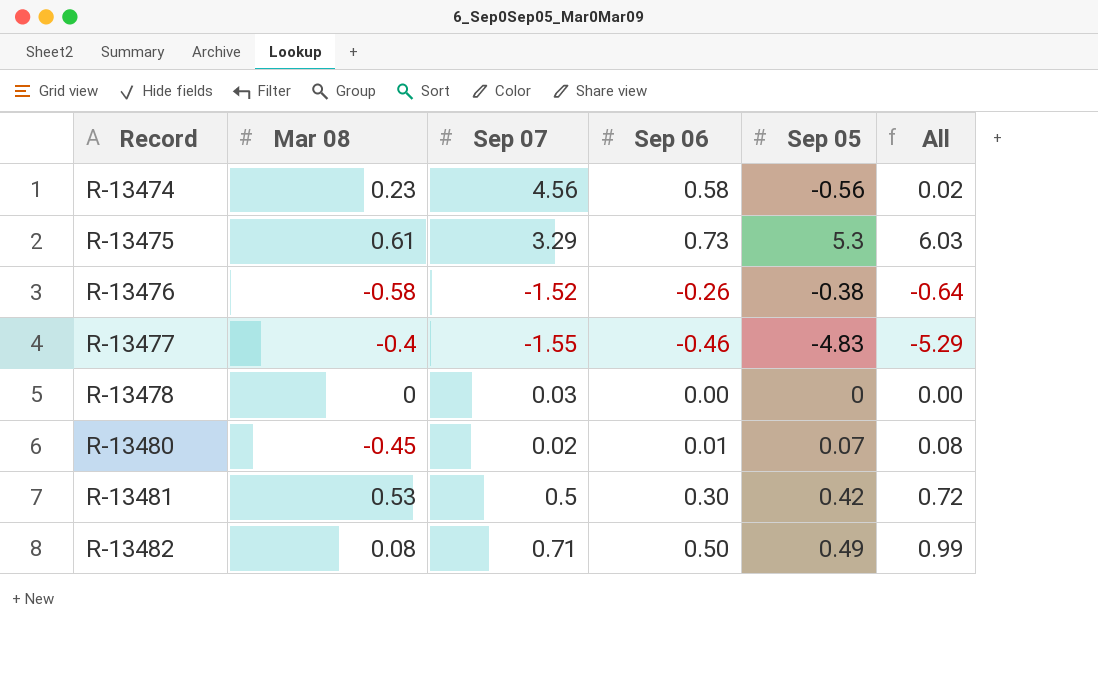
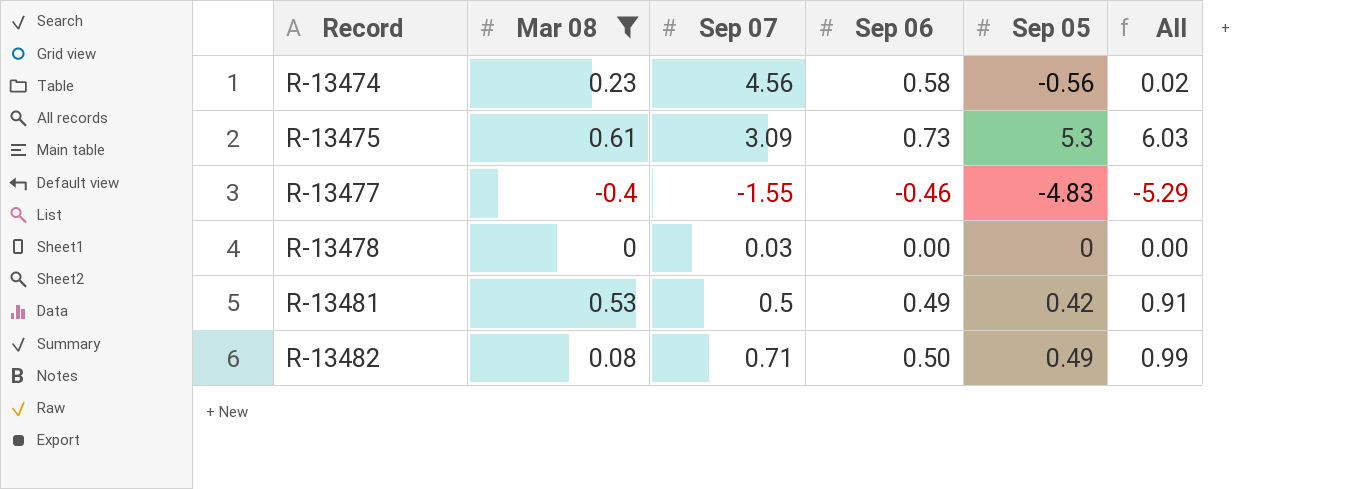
filter: none -> Mar 08 >= -0.4
R-13475 | Sep 07: 3.29 -> 3.09
R-13481 | Sep 06: 0.30 -> 0.49
R-13481 | All: 0.72 -> 0.91

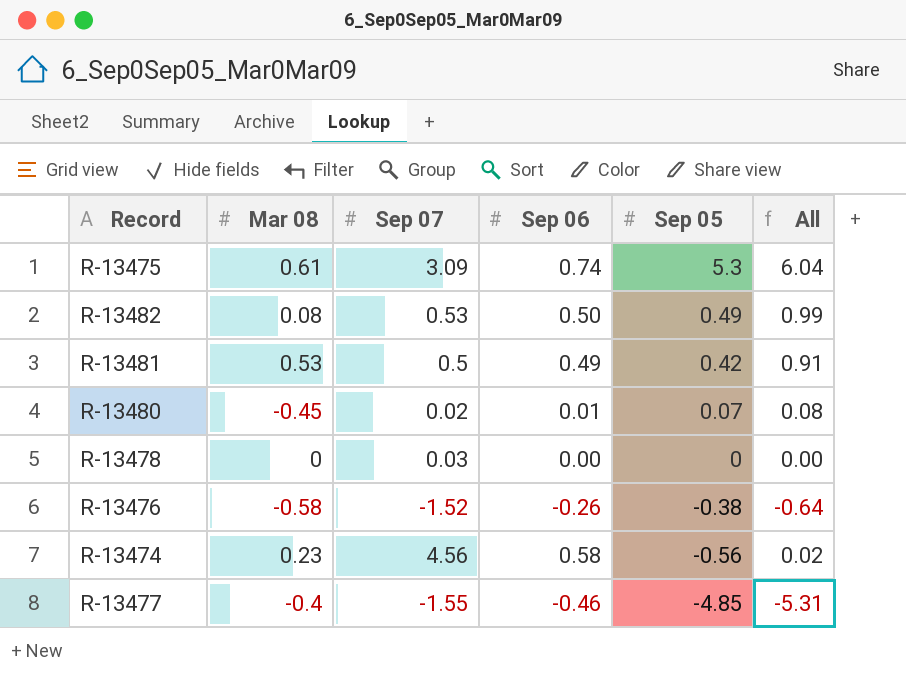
filter: Mar 08 >= -0.4 -> none
row order: Record ascending -> Sep 05 descending
R-13475 | Sep 06: 0.73 -> 0.74
R-13475 | All: 6.03 -> 6.04
R-13482 | Sep 07: 0.71 -> 0.53
R-13477 | Sep 05: -4.83 -> -4.85
R-13477 | All: -5.29 -> -5.31

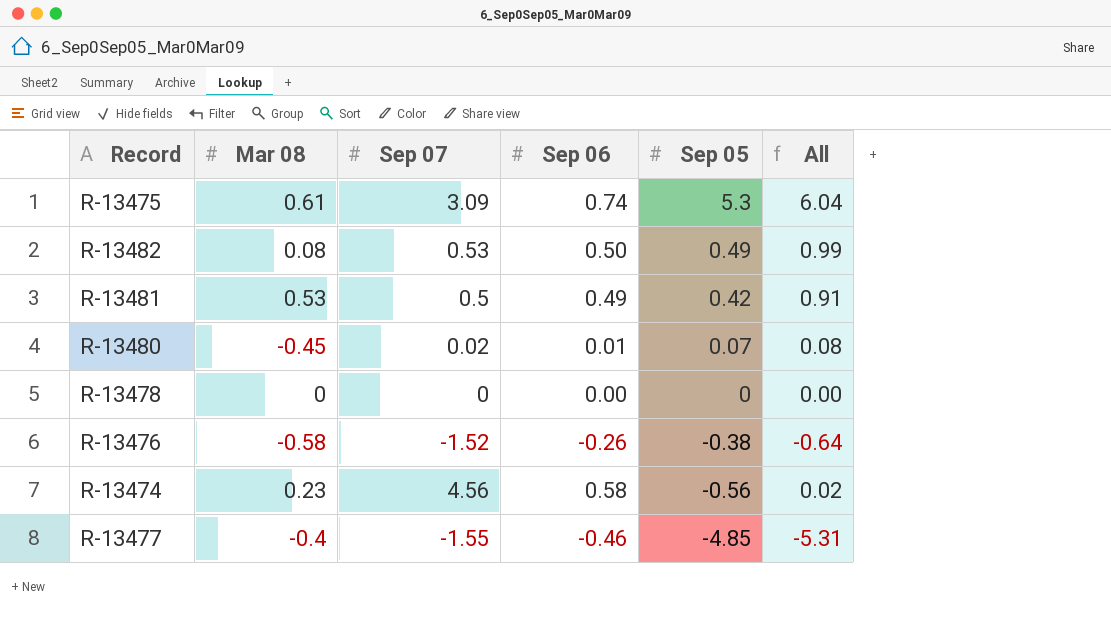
R-13478 | Sep 07: 0.03 -> 0

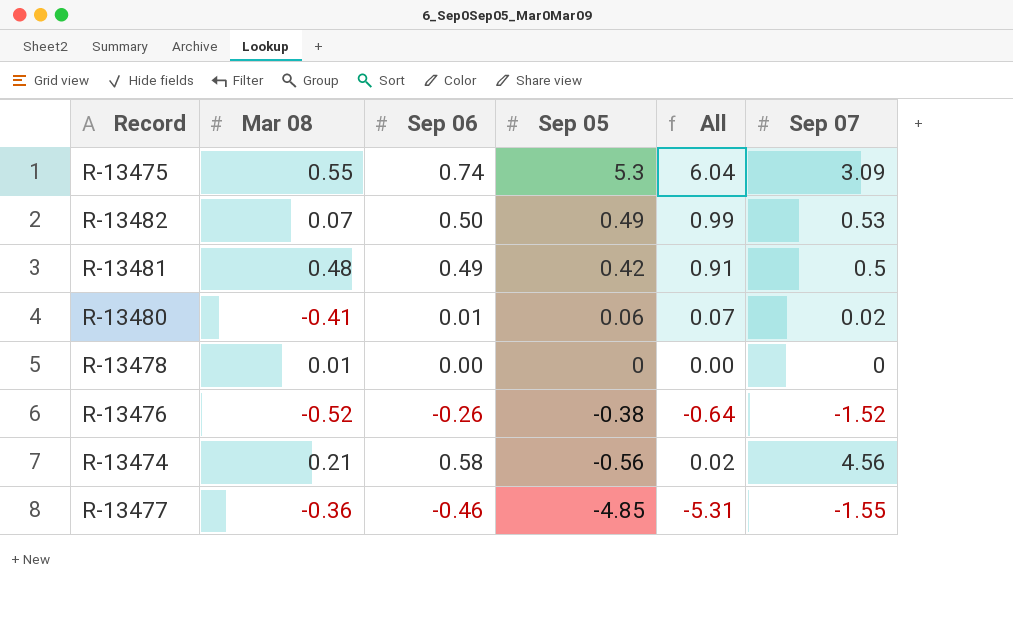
column Sep 07 | position: 3 -> 6
R-13475 | Mar 08: 0.61 -> 0.55
R-13482 | Mar 08: 0.08 -> 0.07
R-13481 | Mar 08: 0.53 -> 0.48
R-13480 | Mar 08: -0.45 -> -0.41
R-13480 | Sep 05: 0.07 -> 0.06
R-13480 | All: 0.08 -> 0.07
R-13478 | Mar 08: 0 -> 0.01
R-13476 | Mar 08: -0.58 -> -0.52
R-13474 | Mar 08: 0.23 -> 0.21
R-13477 | Mar 08: -0.4 -> -0.36

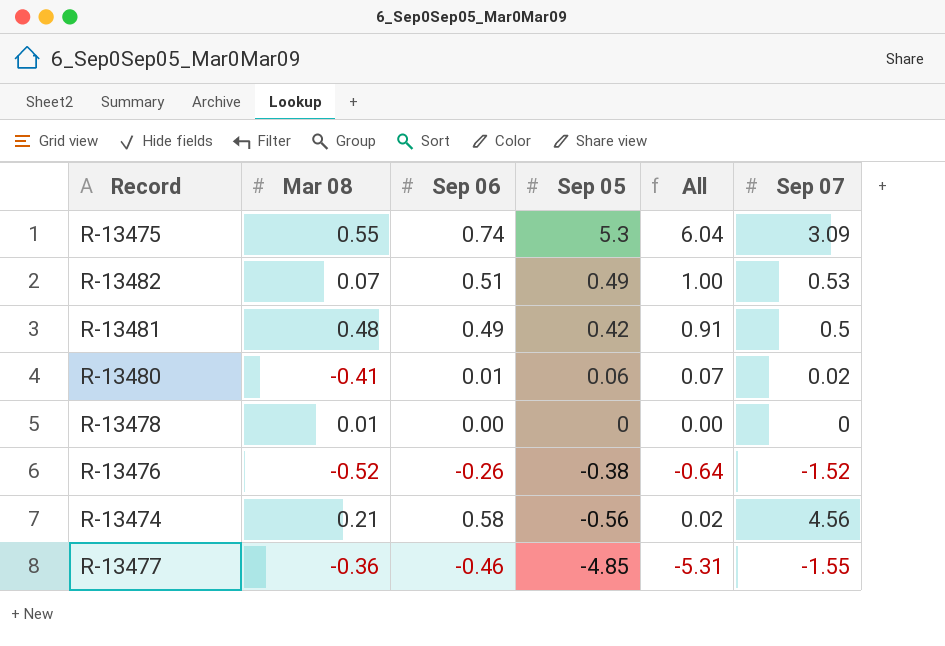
R-13482 | Sep 06: 0.50 -> 0.51
R-13482 | All: 0.99 -> 1.00

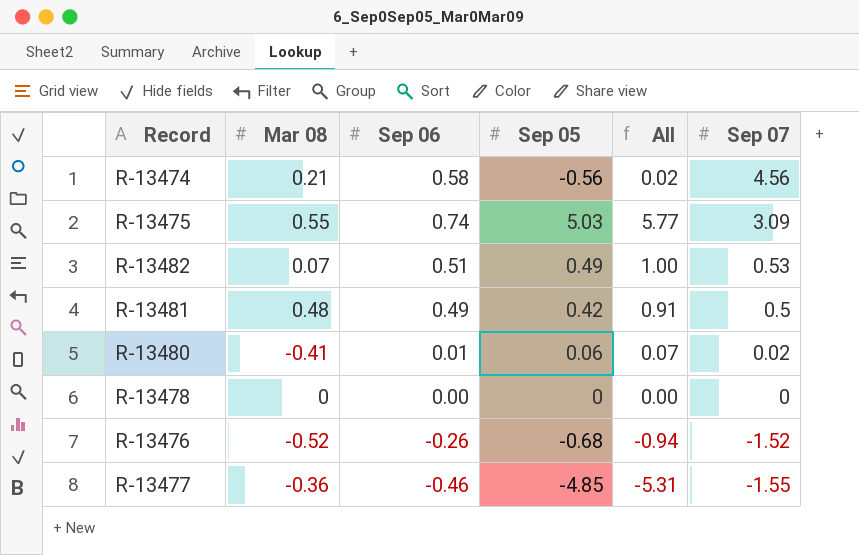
row order: Sep 05 descending -> Sep 07 descending
R-13475 | Sep 05: 5.3 -> 5.03
R-13475 | All: 6.04 -> 5.77
R-13478 | Mar 08: 0.01 -> 0
R-13476 | Sep 05: -0.38 -> -0.68
R-13476 | All: -0.64 -> -0.94

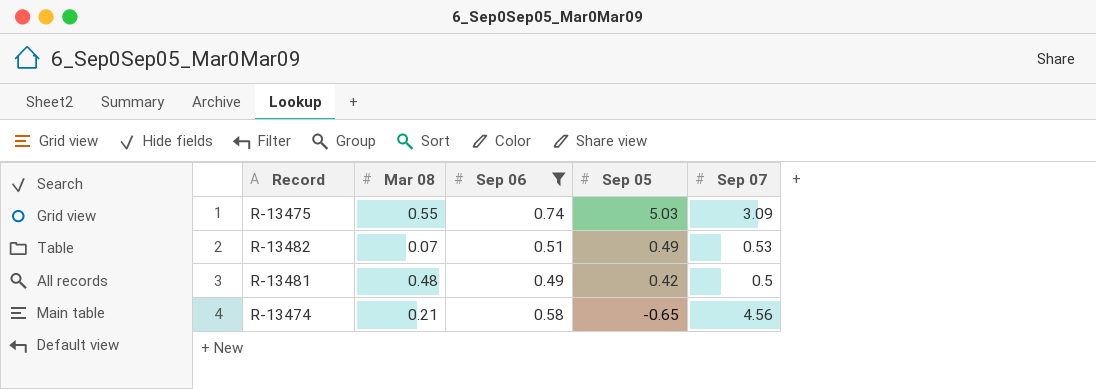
filter: none -> Sep 06 >= 0.49
row order: Sep 07 descending -> Sep 05 descending
column All | formula: [Sep 06] + [Sep 05] -> none
R-13474 | Sep 05: -0.56 -> -0.65

